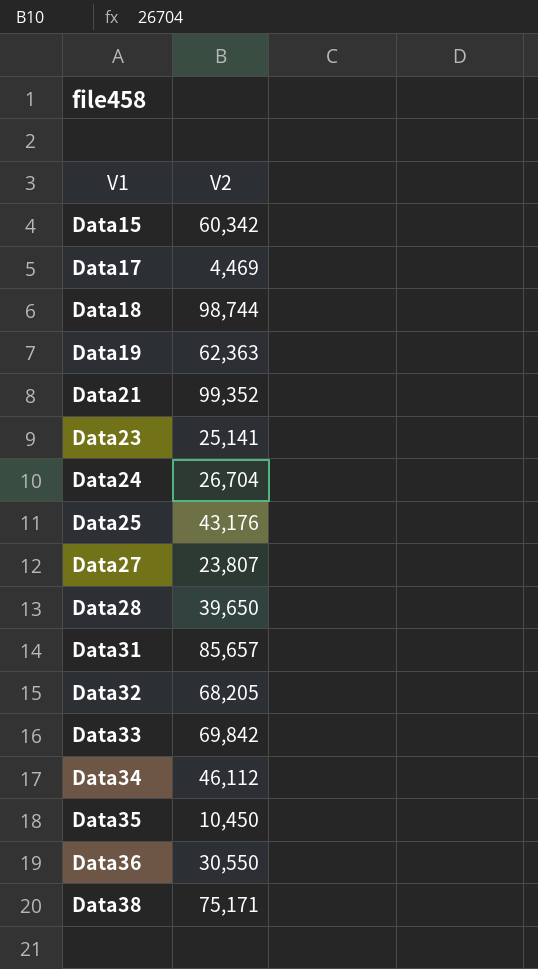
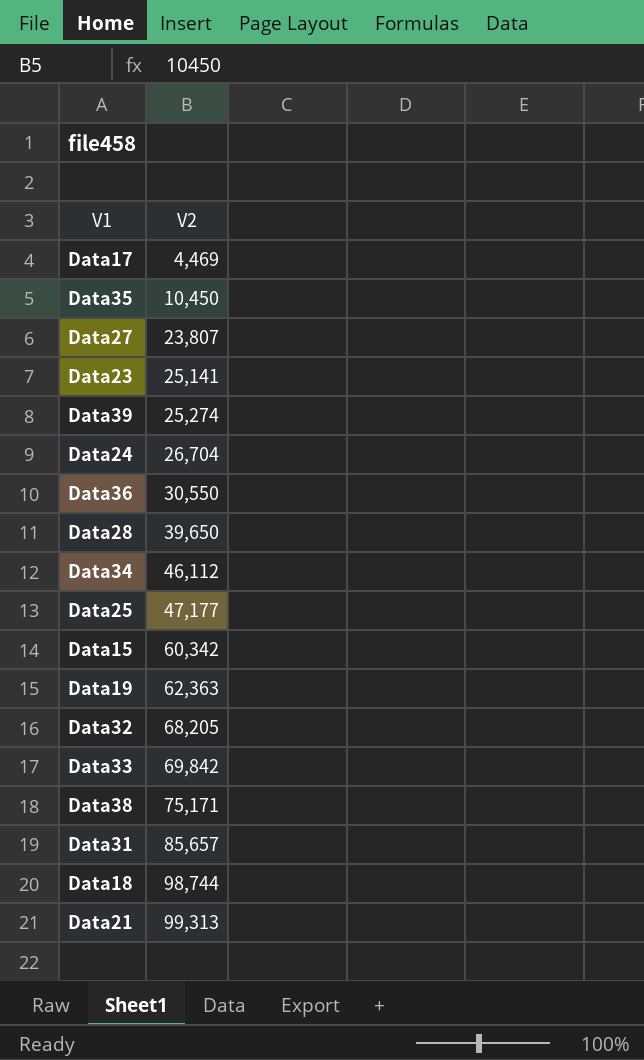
row order: V1 ascending -> V2 ascending
row Data39: none -> 25,274
Data25 | V2: 43,176 -> 47,177
Data21 | V2: 99,352 -> 99,313

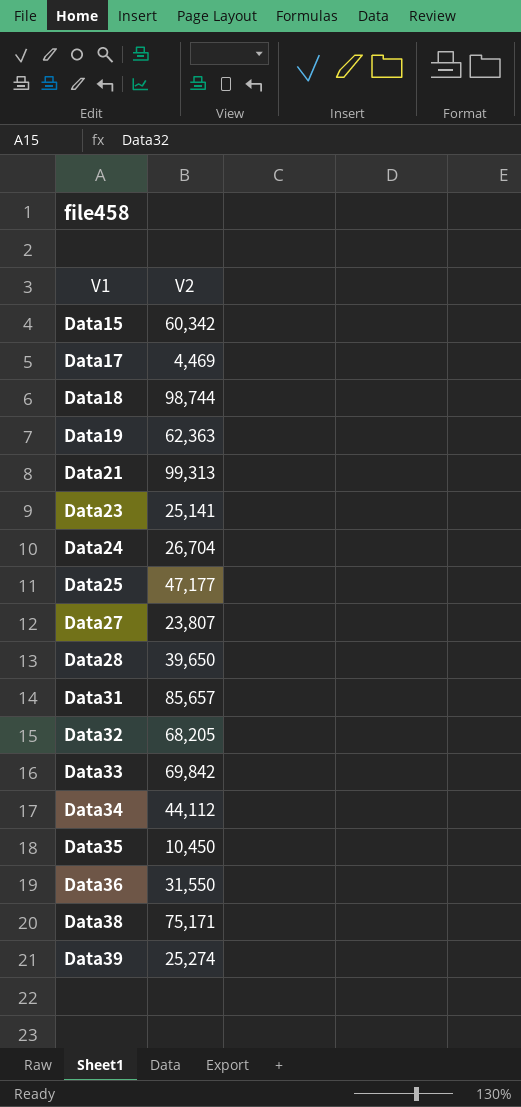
row order: V2 ascending -> V1 ascending
Data34 | V2: 46,112 -> 44,112
Data36 | V2: 30,550 -> 31,550

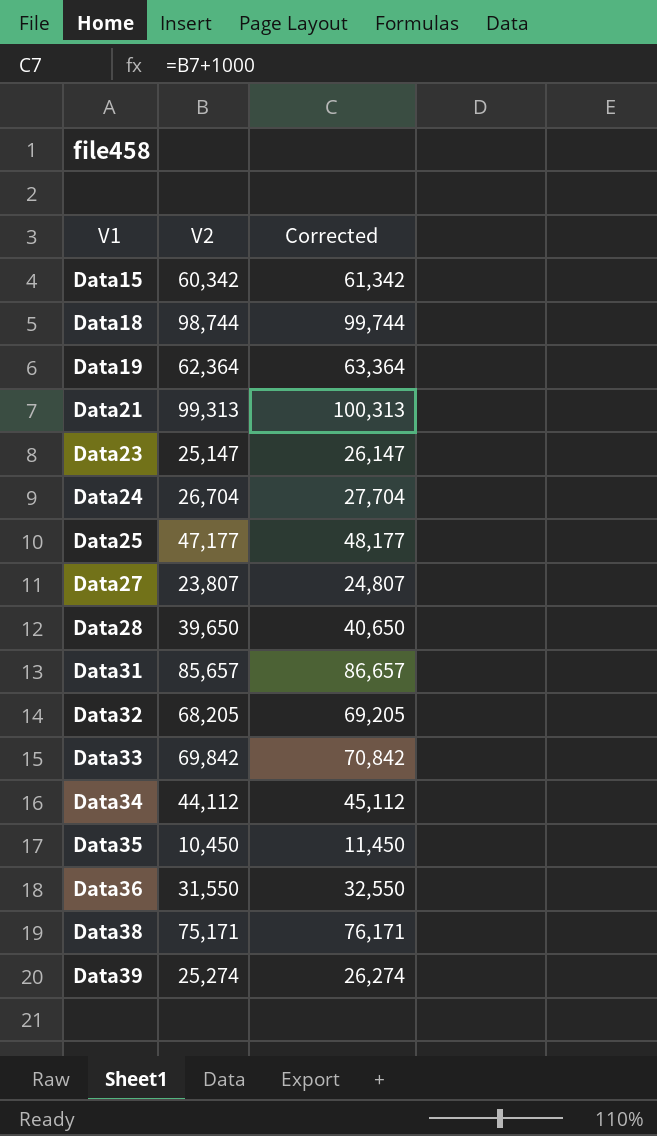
column Corrected | formula: none -> [V2] + 1000
row Data17: 4,469 -> none
Data19 | V2: 62,363 -> 62,364
Data23 | V2: 25,141 -> 25,147

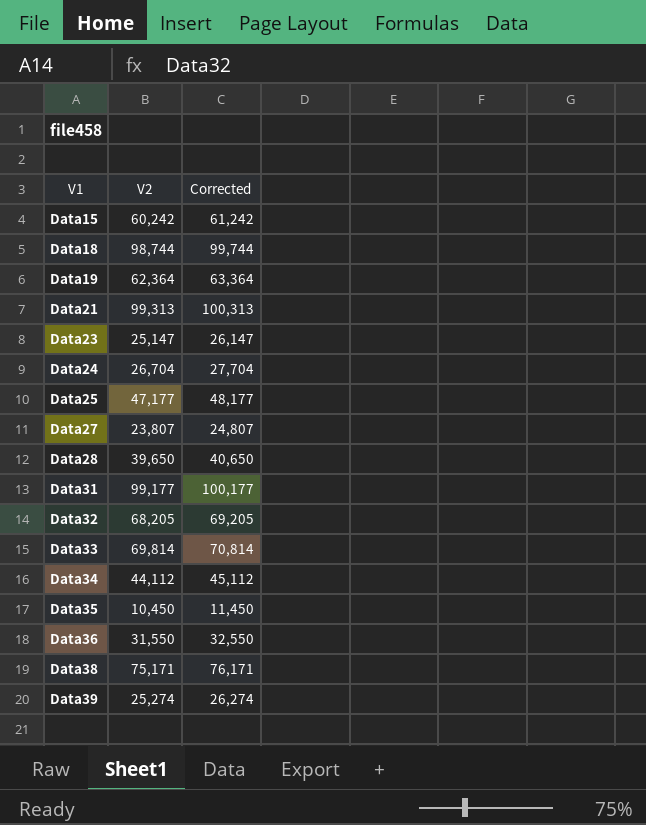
Data15 | V2: 60,342 -> 60,242
Data15 | Corrected: 61,342 -> 61,242
Data31 | V2: 85,657 -> 99,177
Data31 | Corrected: 86,657 -> 100,177
Data33 | V2: 69,842 -> 69,814
Data33 | Corrected: 70,842 -> 70,814

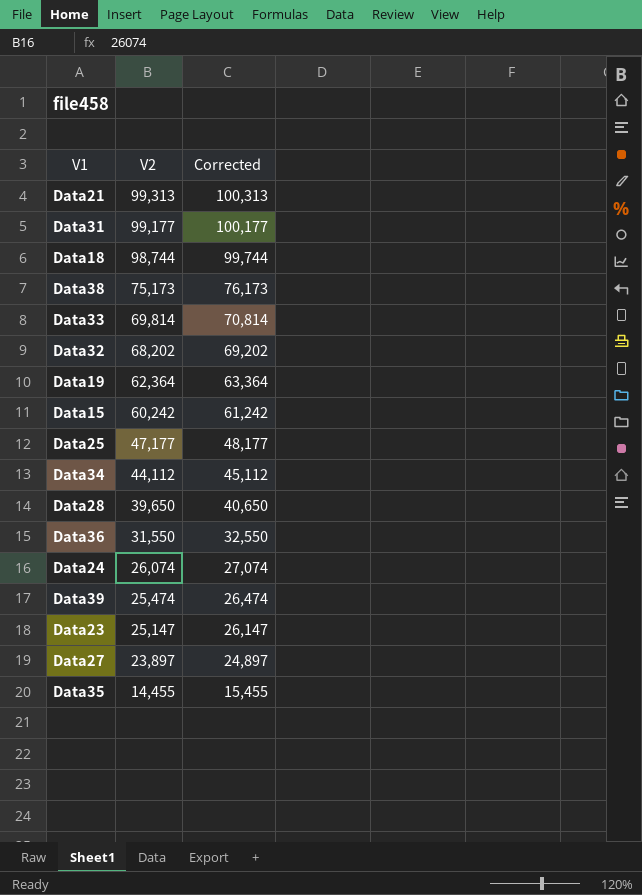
row order: V1 ascending -> V2 descending
Data38 | V2: 75,171 -> 75,173
Data38 | Corrected: 76,171 -> 76,173
Data32 | V2: 68,205 -> 68,202
Data32 | Corrected: 69,205 -> 69,202
Data24 | V2: 26,704 -> 26,074
Data24 | Corrected: 27,704 -> 27,074
Data39 | V2: 25,274 -> 25,474
Data39 | Corrected: 26,274 -> 26,474
Data27 | V2: 23,807 -> 23,897
Data27 | Corrected: 24,807 -> 24,897
Data35 | V2: 10,450 -> 14,455
Data35 | Corrected: 11,450 -> 15,455

